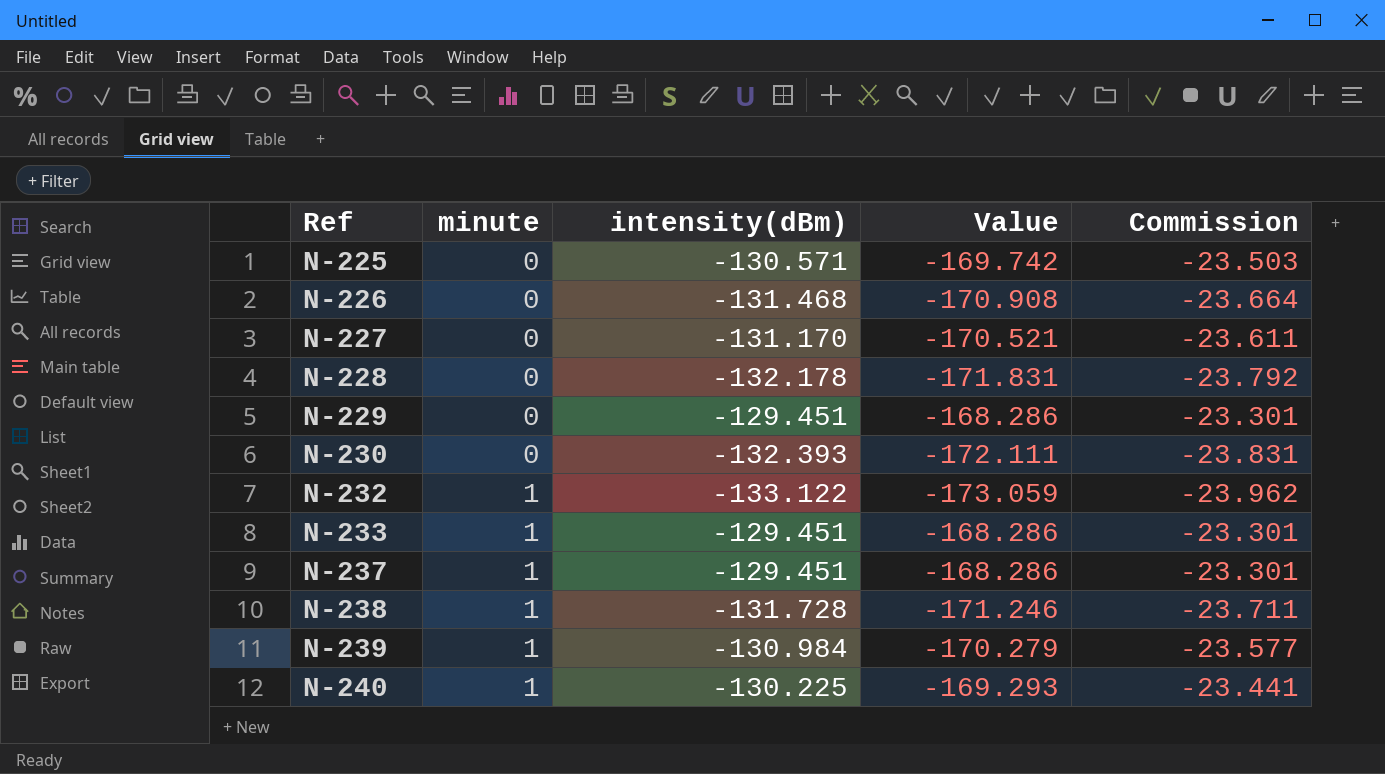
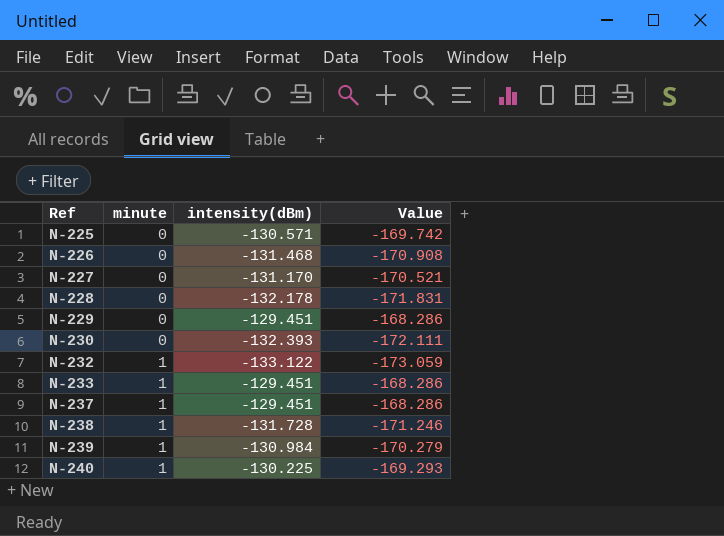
column Commission | formula: [intensity(dBm)] * 0.18 -> none

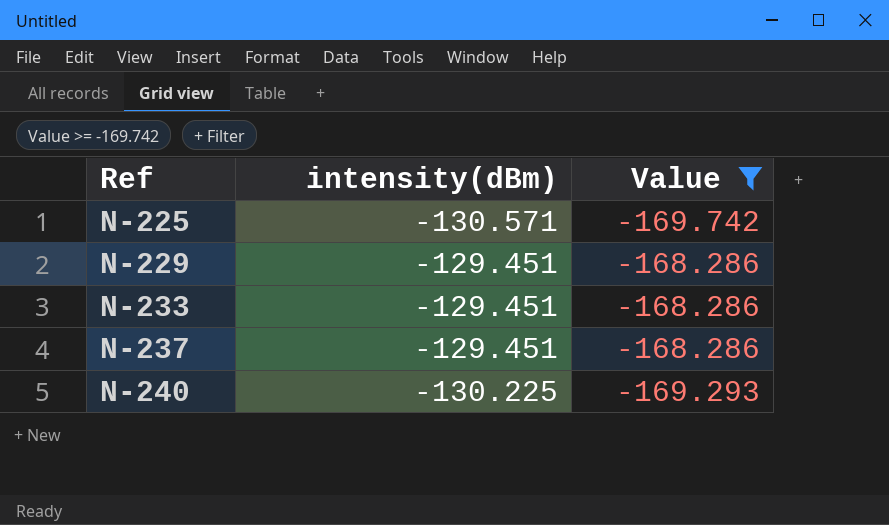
filter: none -> Value >= -169.742
column minute | position: 2 -> none

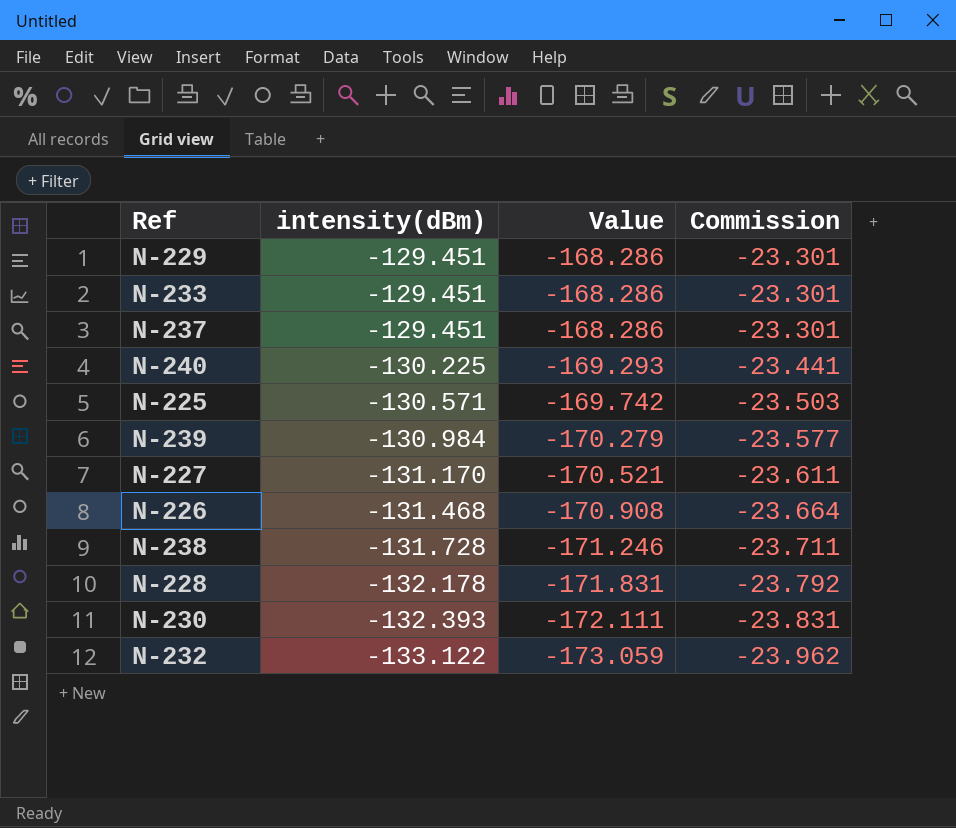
filter: Value >= -169.742 -> none
row order: Ref ascending -> intensity(dBm) descending
column Commission | formula: none -> [intensity(dBm)] * 0.18

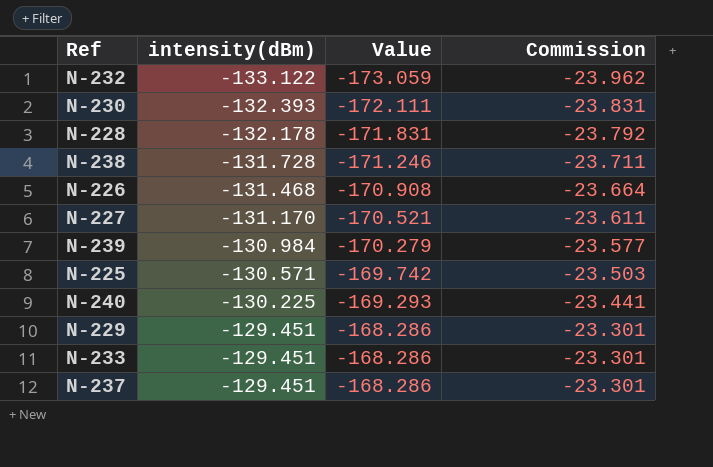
row order: intensity(dBm) descending -> intensity(dBm) ascending

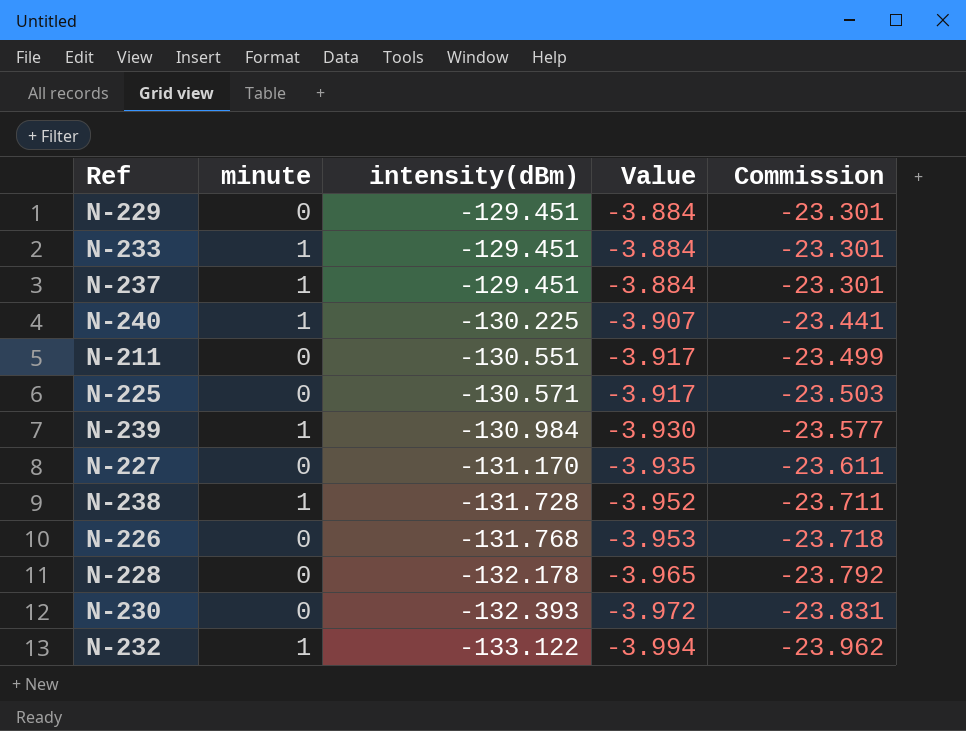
row order: intensity(dBm) ascending -> intensity(dBm) descending
column minute | position: none -> 2
column Value | formula: [intensity(dBm)] * 1.3 -> [intensity(dBm)] * 0.03
row N-211: none -> 0 | -130.551 | -3.917 | -23.499
N-226 | intensity(dBm): -131.468 -> -131.768
N-226 | Commission: -23.664 -> -23.718

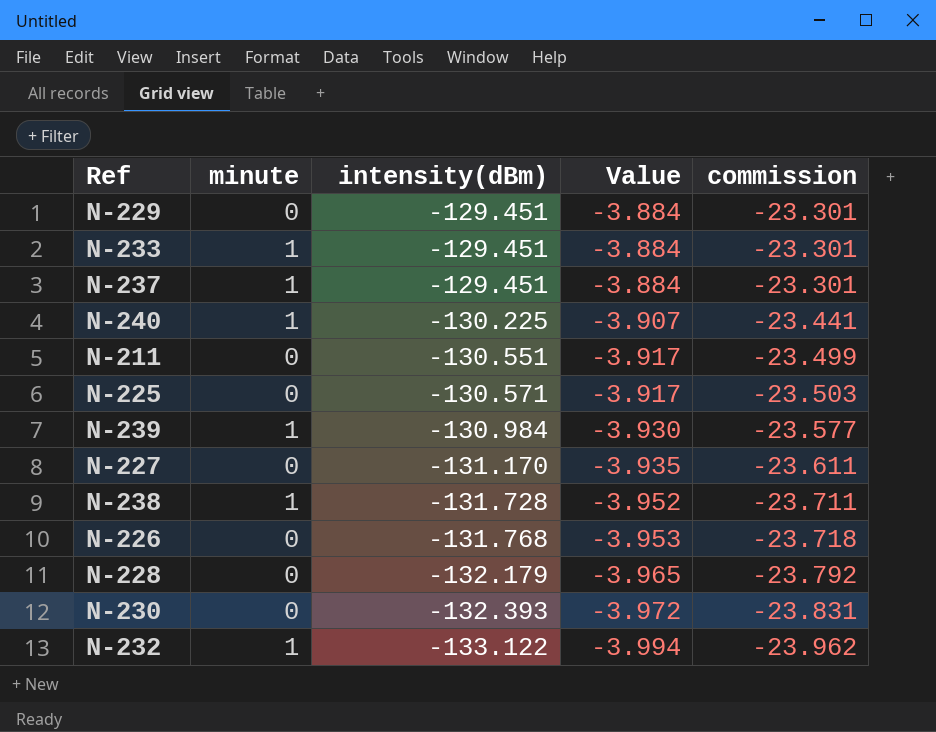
column name: Commission -> commission
N-228 | intensity(dBm): -132.178 -> -132.179

